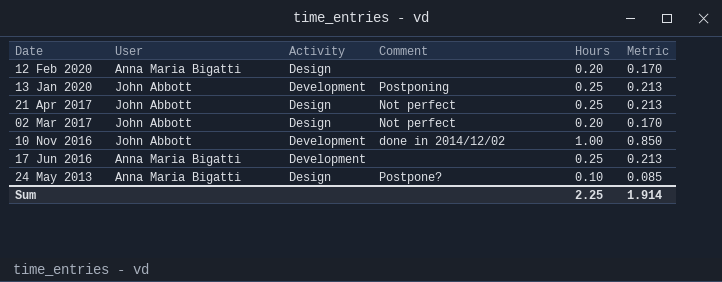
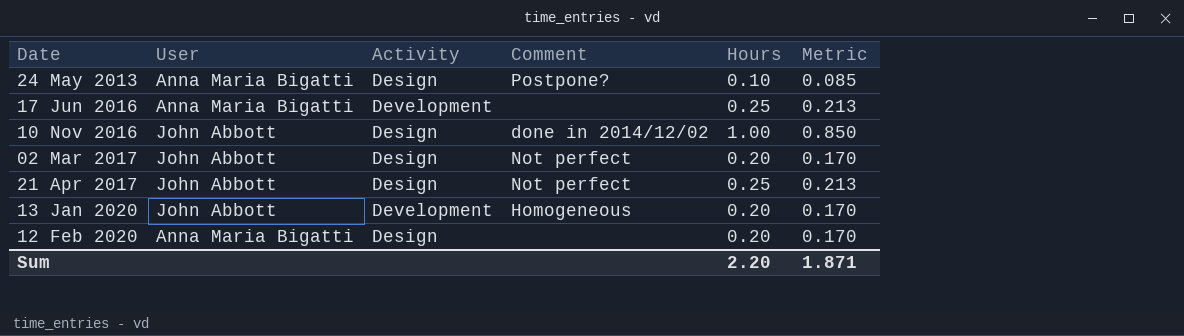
row order: Date descending -> Date ascending
10 Nov 2016 | Activity: Development -> Design
13 Jan 2020 | Comment: Postponing -> Homogeneous
13 Jan 2020 | Hours: 0.25 -> 0.20
13 Jan 2020 | Metric: 0.213 -> 0.170
Sum | Hours: 2.25 -> 2.20
Sum | Metric: 1.914 -> 1.871

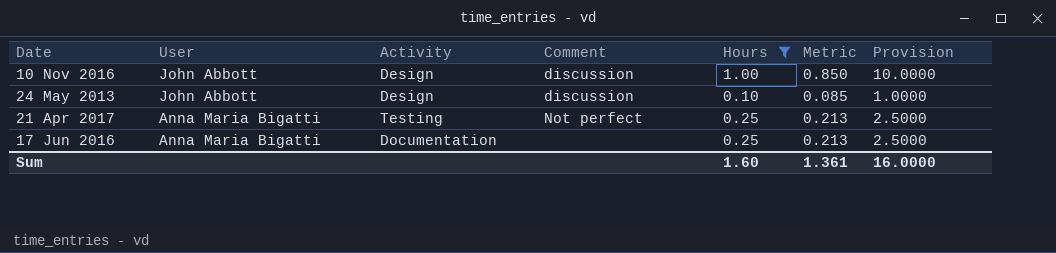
filter: none -> Hours != 0.20
row order: Date ascending -> User descending
column Provision | formula: none -> [Hours] * 10
10 Nov 2016 | Comment: done in 2014/12/02 -> discussion
24 May 2013 | User: Anna Maria Bigatti -> John Abbott
24 May 2013 | Comment: Postpone? -> discussion
21 Apr 2017 | User: John Abbott -> Anna Maria Bigatti
21 Apr 2017 | Activity: Design -> Testing
17 Jun 2016 | Activity: Development -> Documentation
Sum | Hours: 2.20 -> 1.60
Sum | Metric: 1.871 -> 1.361

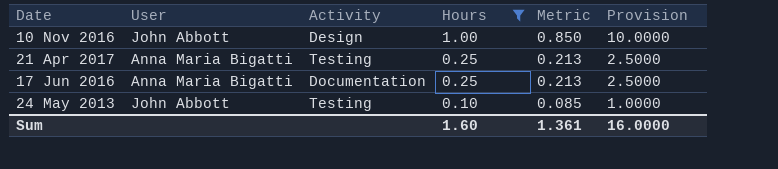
row order: User descending -> Hours descending
column Comment | position: 4 -> none
24 May 2013 | Activity: Design -> Testing

